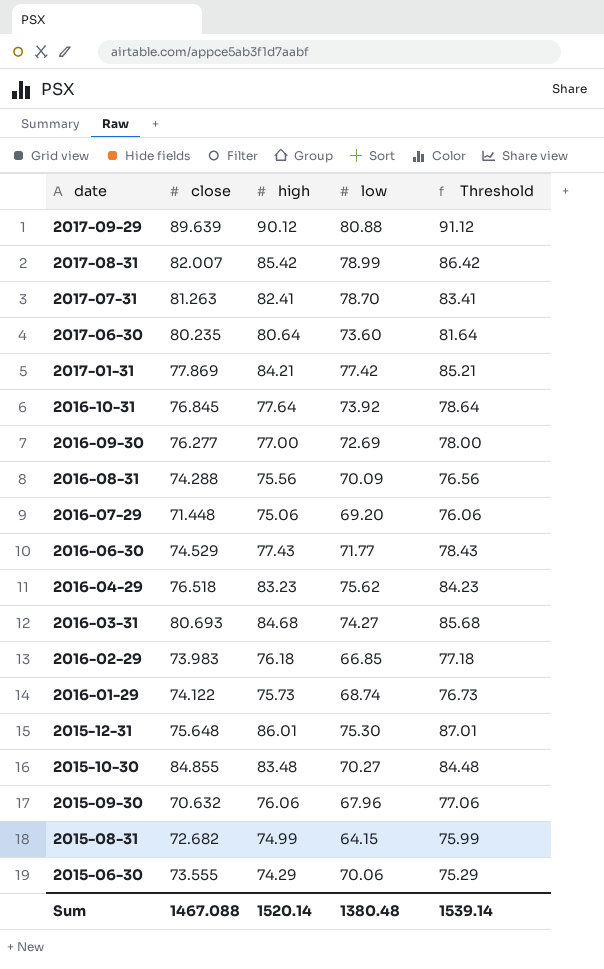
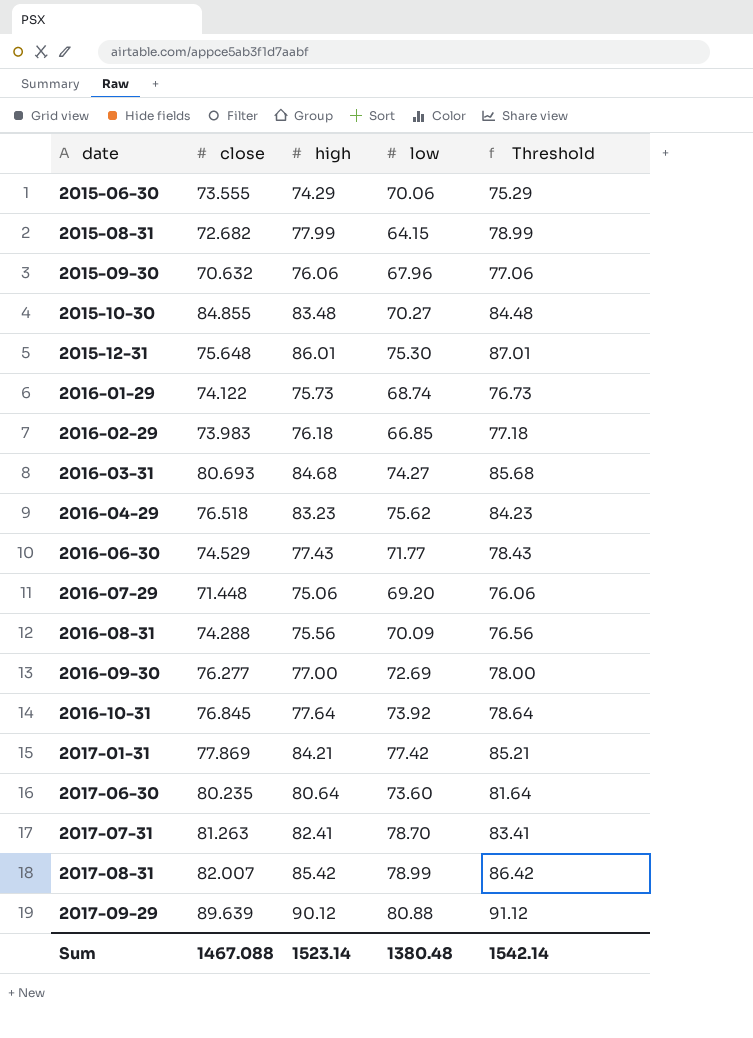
row order: date descending -> date ascending
2015-08-31 | high: 74.99 -> 77.99
2015-08-31 | Threshold: 75.99 -> 78.99
Sum | high: 1520.14 -> 1523.14
Sum | Threshold: 1539.14 -> 1542.14

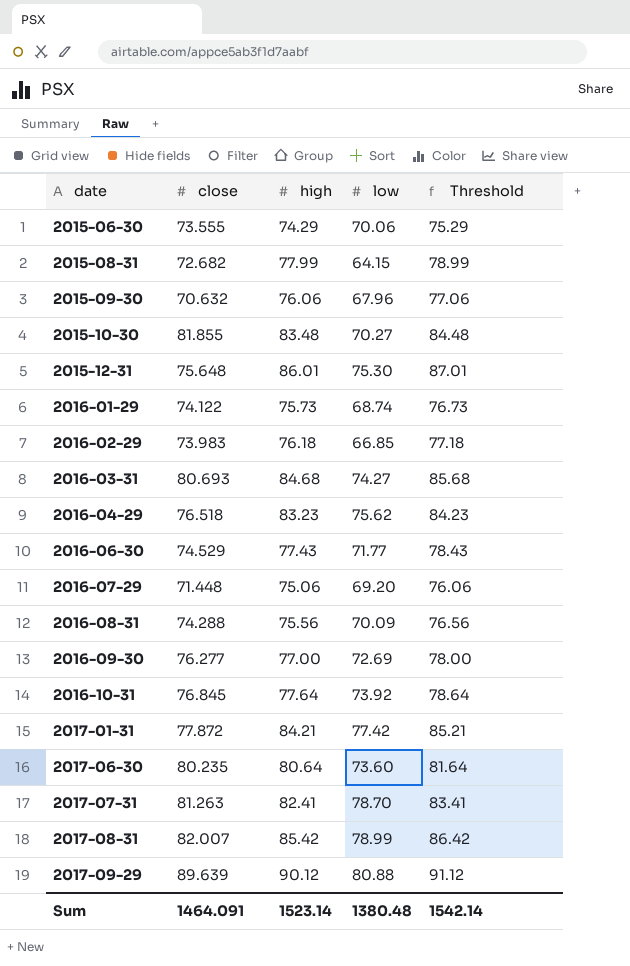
2015-10-30 | close: 84.855 -> 81.855
2017-01-31 | close: 77.869 -> 77.872
Sum | close: 1467.088 -> 1464.091

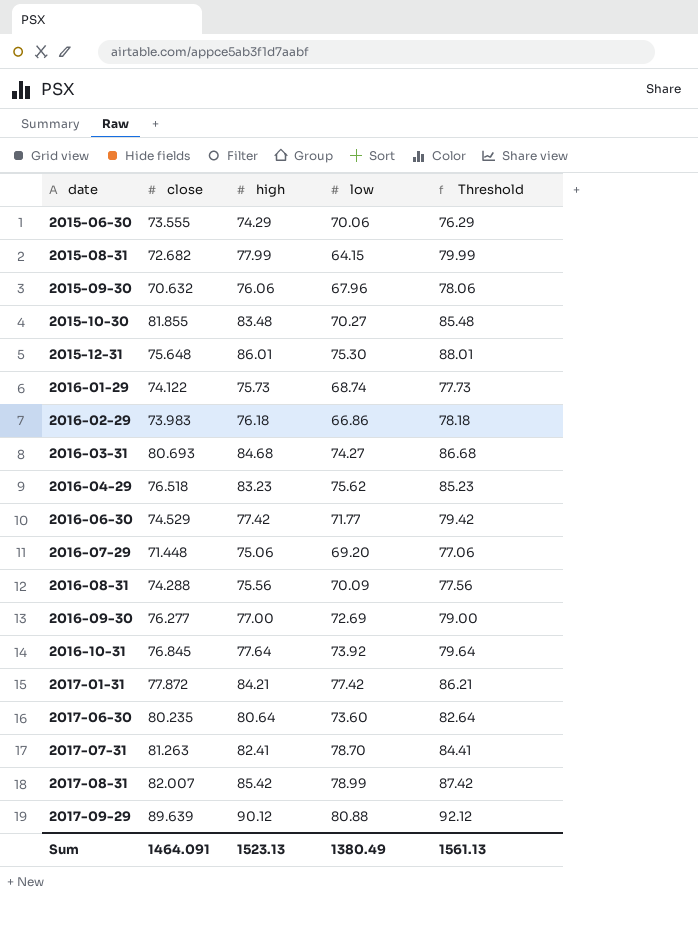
column Threshold | formula: [high] + 1 -> [high] + 2
2016-02-29 | low: 66.85 -> 66.86
2016-06-30 | high: 77.43 -> 77.42
Sum | high: 1523.14 -> 1523.13
Sum | low: 1380.48 -> 1380.49
Sum | Threshold: 1542.14 -> 1561.13

